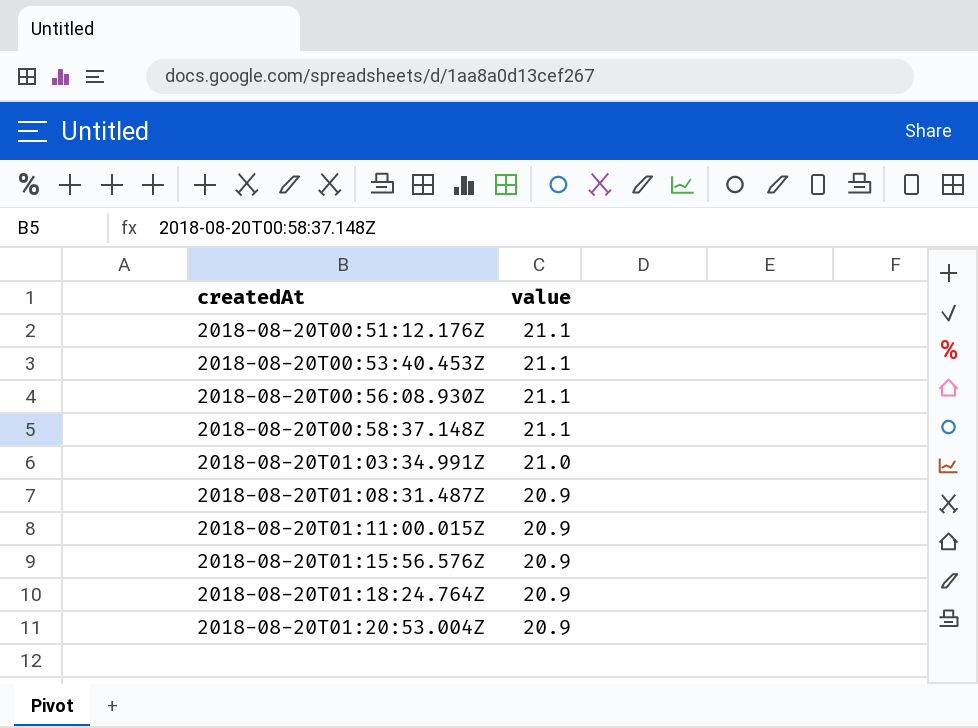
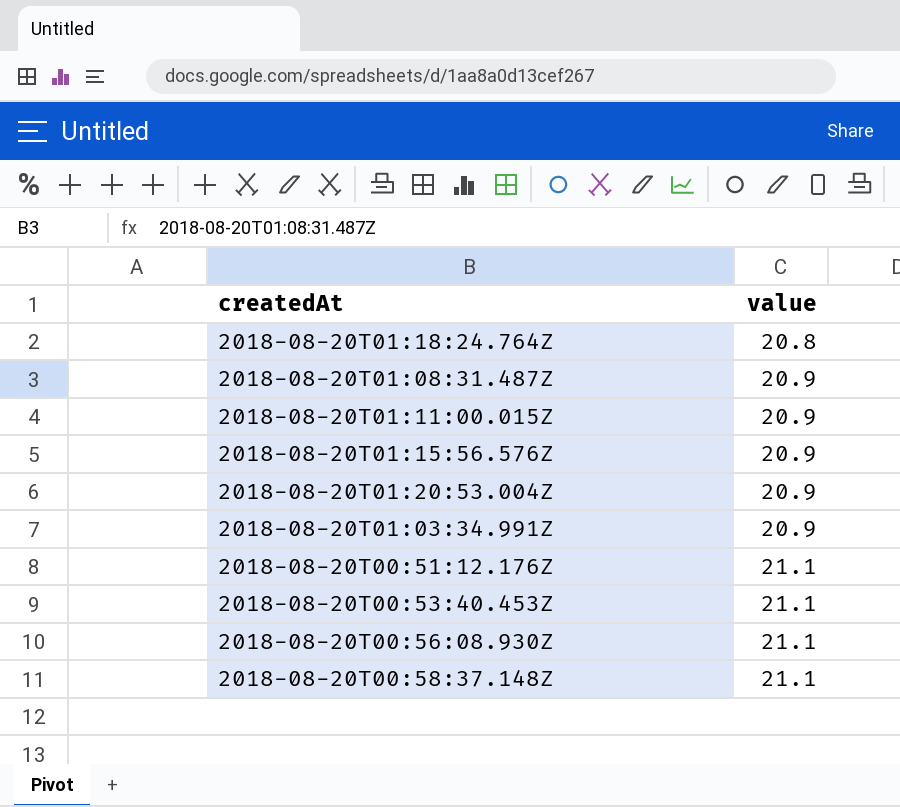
row order: createdAt ascending -> value ascending
2018-08-20T01:18:24.764Z | value: 20.9 -> 20.8
2018-08-20T01:03:34.991Z | value: 21.0 -> 20.9

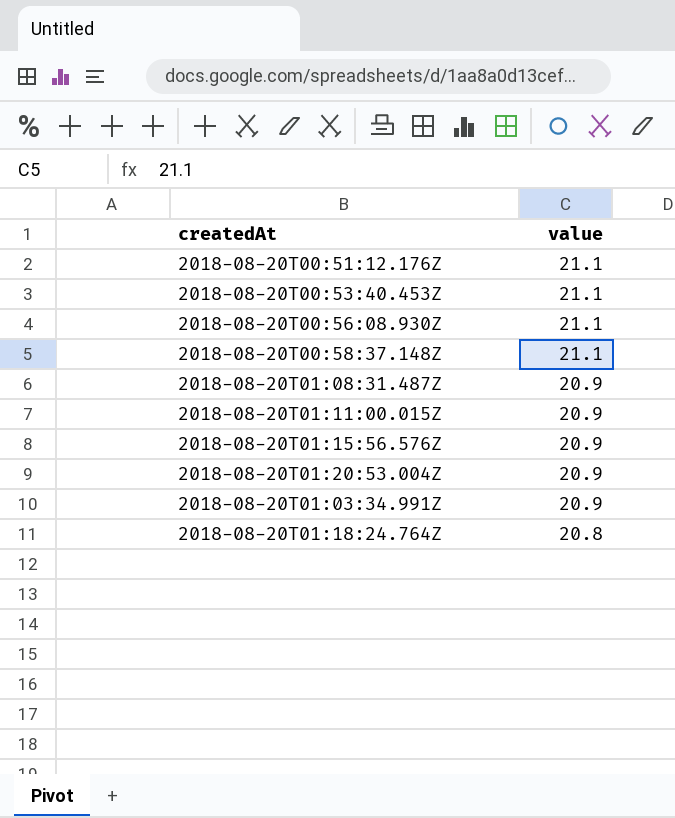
row order: value ascending -> value descending

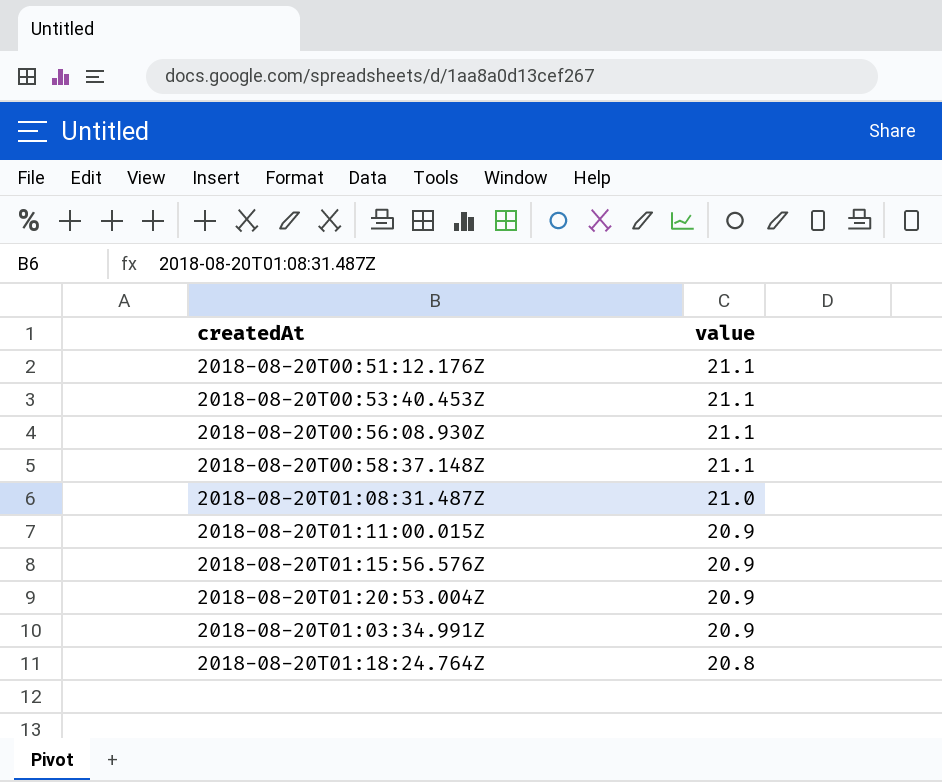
2018-08-20T01:08:31.487Z | value: 20.9 -> 21.0

